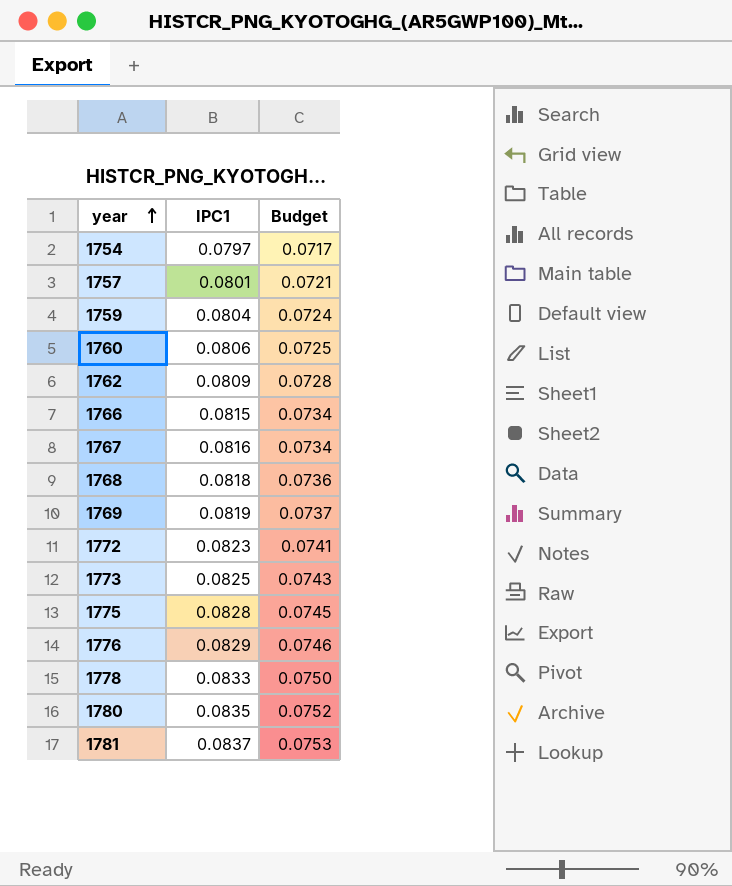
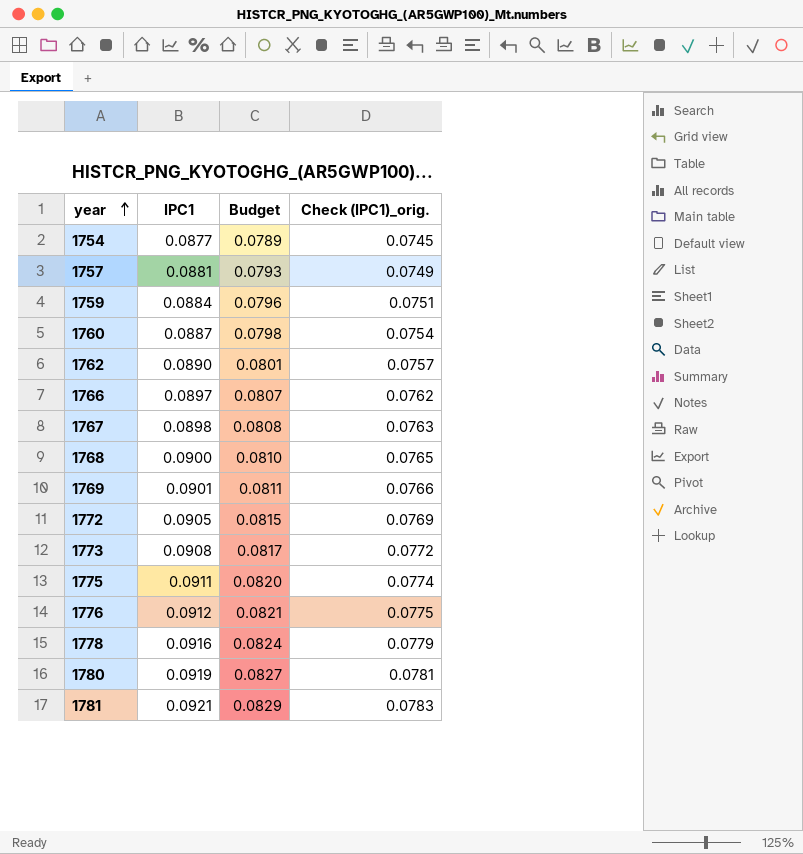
column Check (IPC1)_orig. | formula: none -> [IPC1] * 0.85
1754 | IPC1: 0.0797 -> 0.0877
1754 | Budget: 0.0717 -> 0.0789
1757 | IPC1: 0.0801 -> 0.0881
1757 | Budget: 0.0721 -> 0.0793
1759 | IPC1: 0.0804 -> 0.0884
1759 | Budget: 0.0724 -> 0.0796
1760 | IPC1: 0.0806 -> 0.0887
1760 | Budget: 0.0725 -> 0.0798
1762 | IPC1: 0.0809 -> 0.0890
1762 | Budget: 0.0728 -> 0.0801
1766 | IPC1: 0.0815 -> 0.0897
1766 | Budget: 0.0734 -> 0.0807
1767 | IPC1: 0.0816 -> 0.0898
1767 | Budget: 0.0734 -> 0.0808
1768 | IPC1: 0.0818 -> 0.0900
1768 | Budget: 0.0736 -> 0.0810
1769 | IPC1: 0.0819 -> 0.0901
1769 | Budget: 0.0737 -> 0.0811
1772 | IPC1: 0.0823 -> 0.0905
1772 | Budget: 0.0741 -> 0.0815
1773 | IPC1: 0.0825 -> 0.0908
1773 | Budget: 0.0743 -> 0.0817
1775 | IPC1: 0.0828 -> 0.0911
1775 | Budget: 0.0745 -> 0.0820
1776 | IPC1: 0.0829 -> 0.0912
1776 | Budget: 0.0746 -> 0.0821
1778 | IPC1: 0.0833 -> 0.0916
1778 | Budget: 0.0750 -> 0.0824
1780 | IPC1: 0.0835 -> 0.0919
1780 | Budget: 0.0752 -> 0.0827
1781 | IPC1: 0.0837 -> 0.0921
1781 | Budget: 0.0753 -> 0.0829

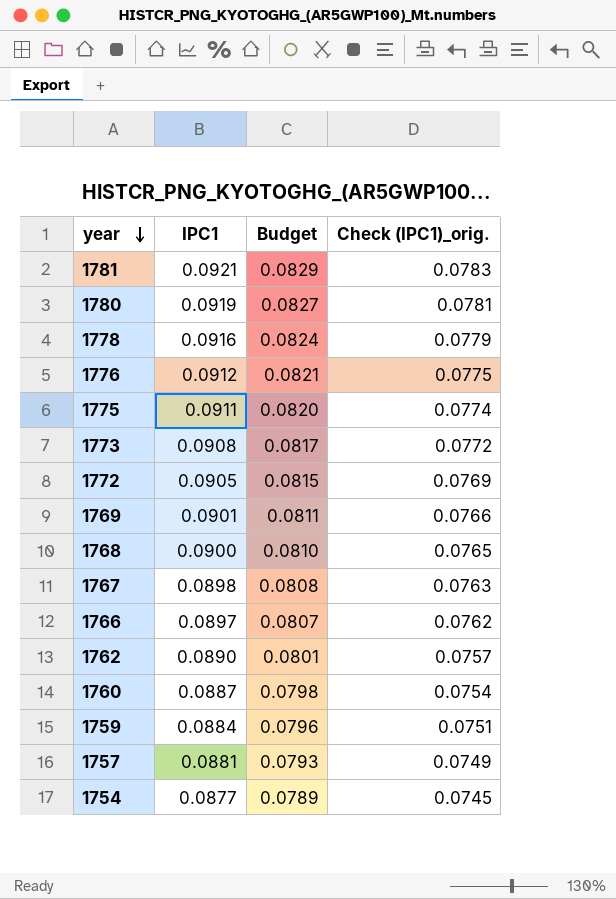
row order: year ascending -> year descending

